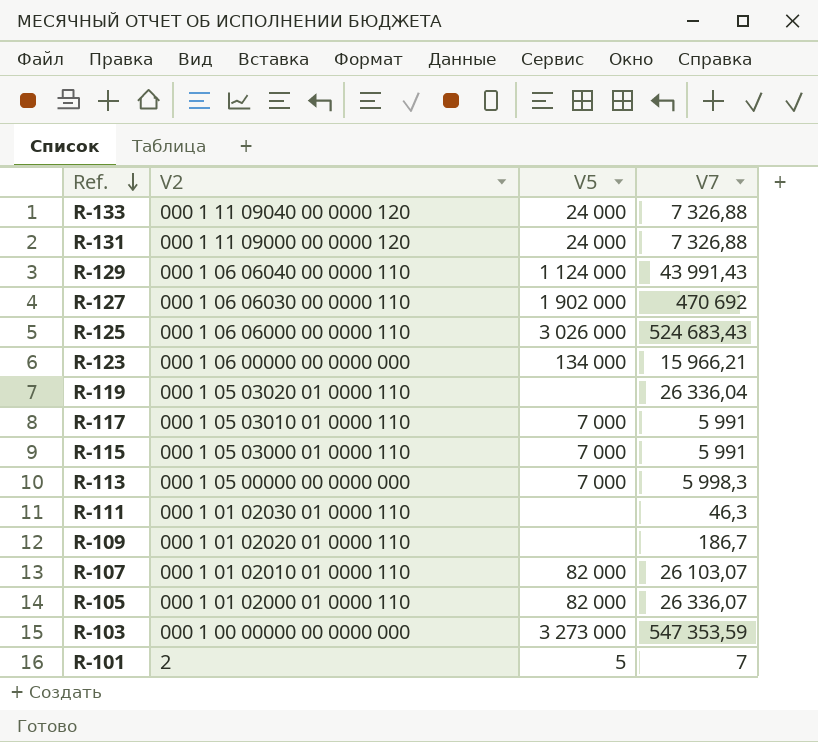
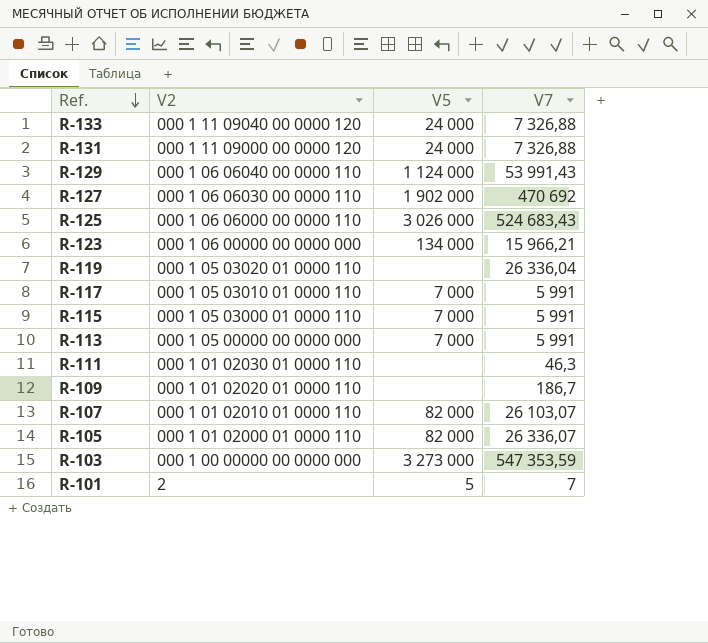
R-129 | V7: 43 991,43 -> 53 991,43
R-113 | V7: 5 998,3 -> 5 991

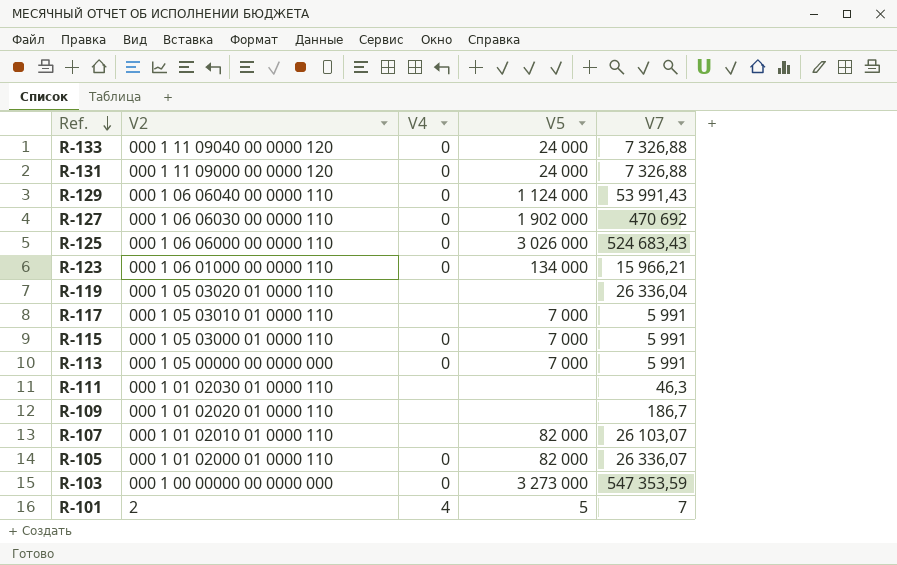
column V4 | position: none -> 3
R-123 | V2: 000 1 06 00000 00 0000 000 -> 000 1 06 01000 00 0000 110

